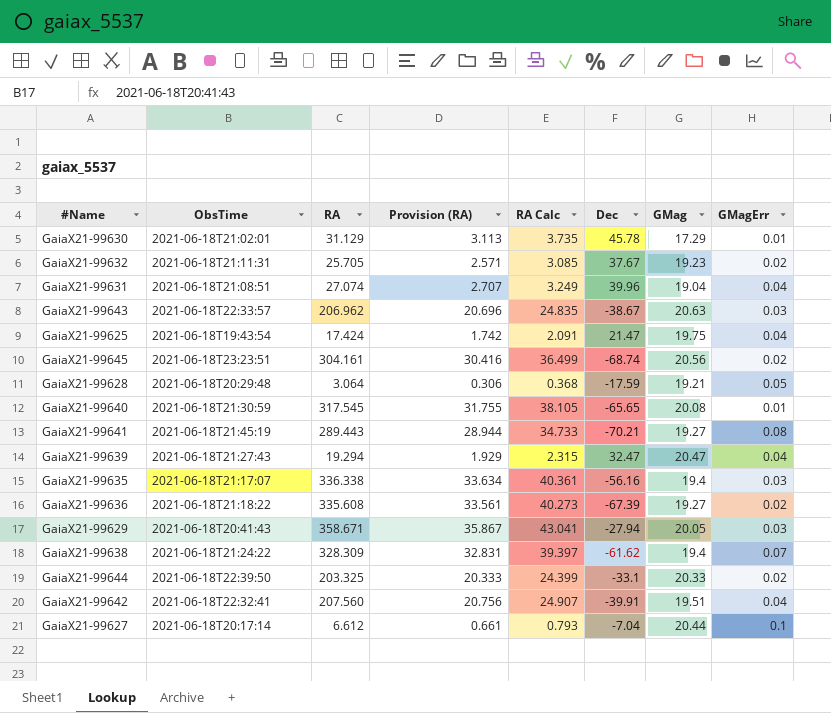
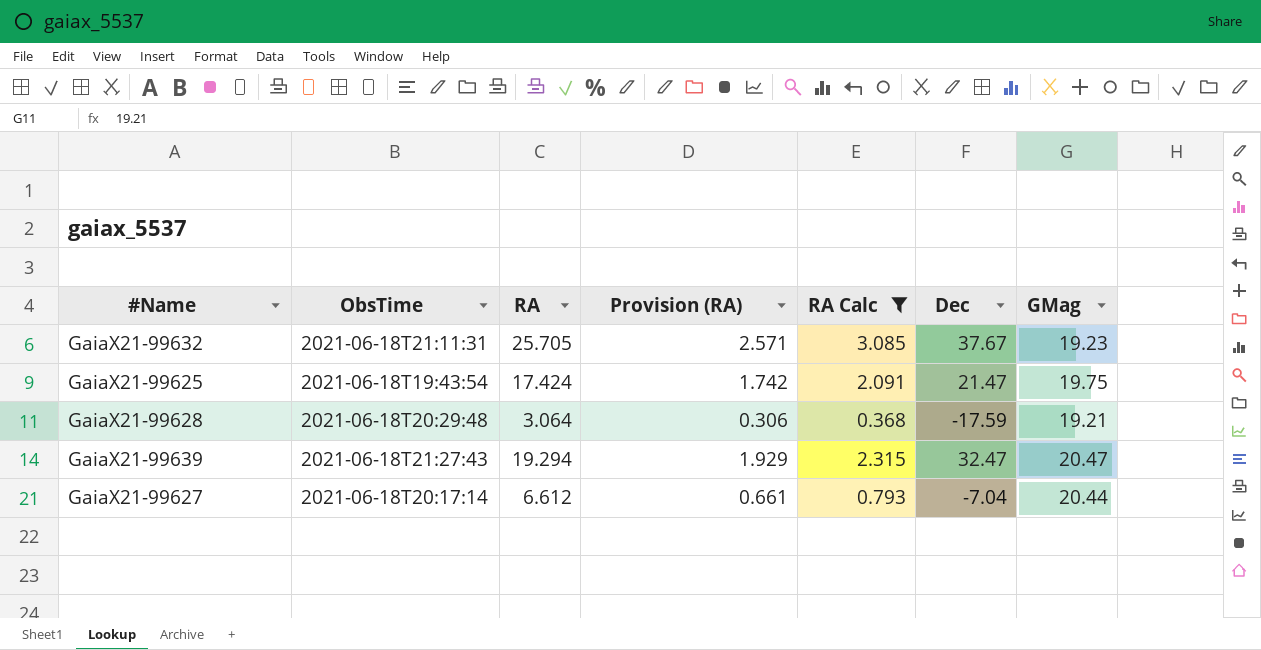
filter: none -> RA Calc <= 3.085
column GMagErr | position: 8 -> none

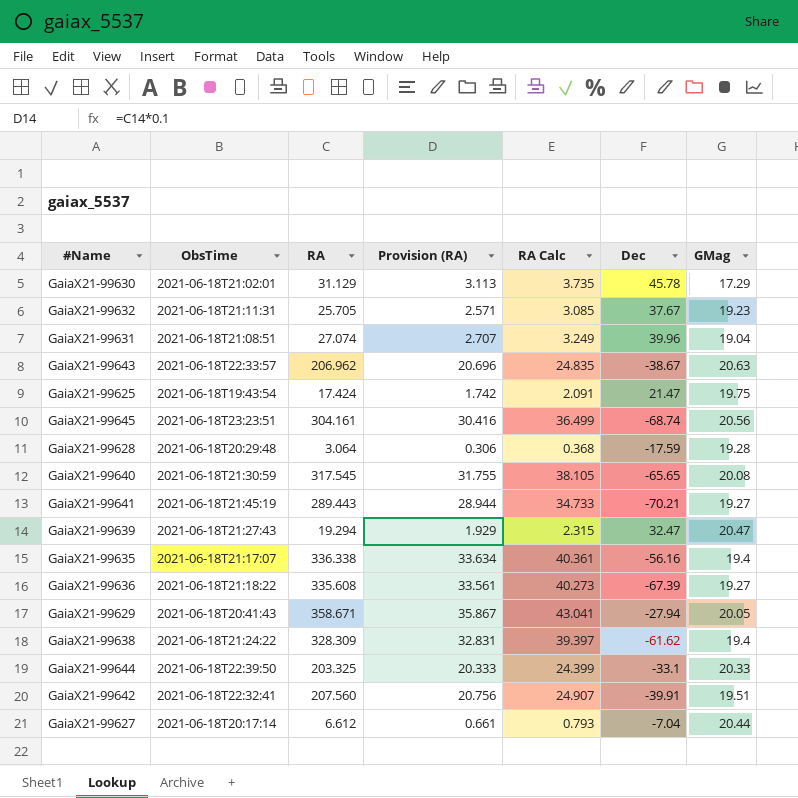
filter: RA Calc <= 3.085 -> none
GaiaX21-99628 | GMag: 19.21 -> 19.28

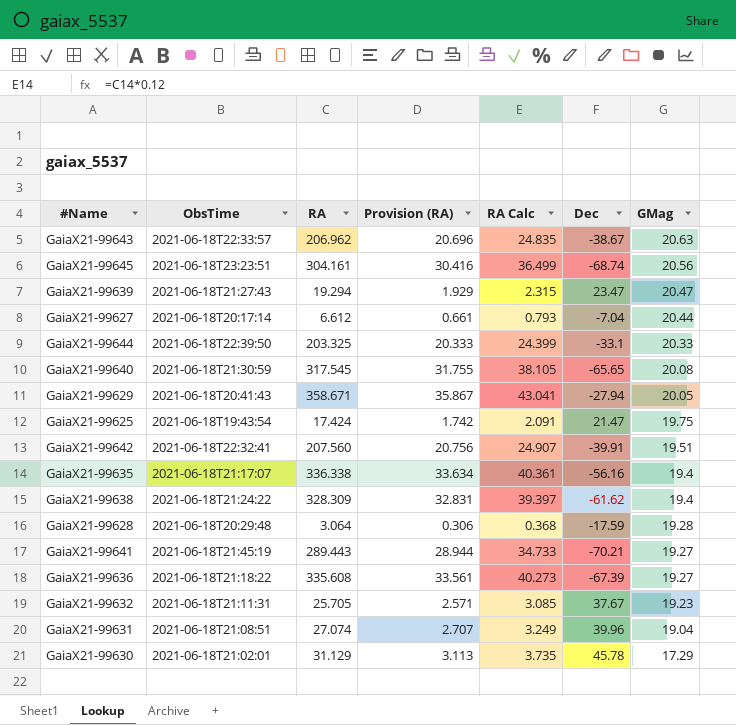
row order: none -> GMag descending
GaiaX21-99639 | Dec: 32.47 -> 23.47

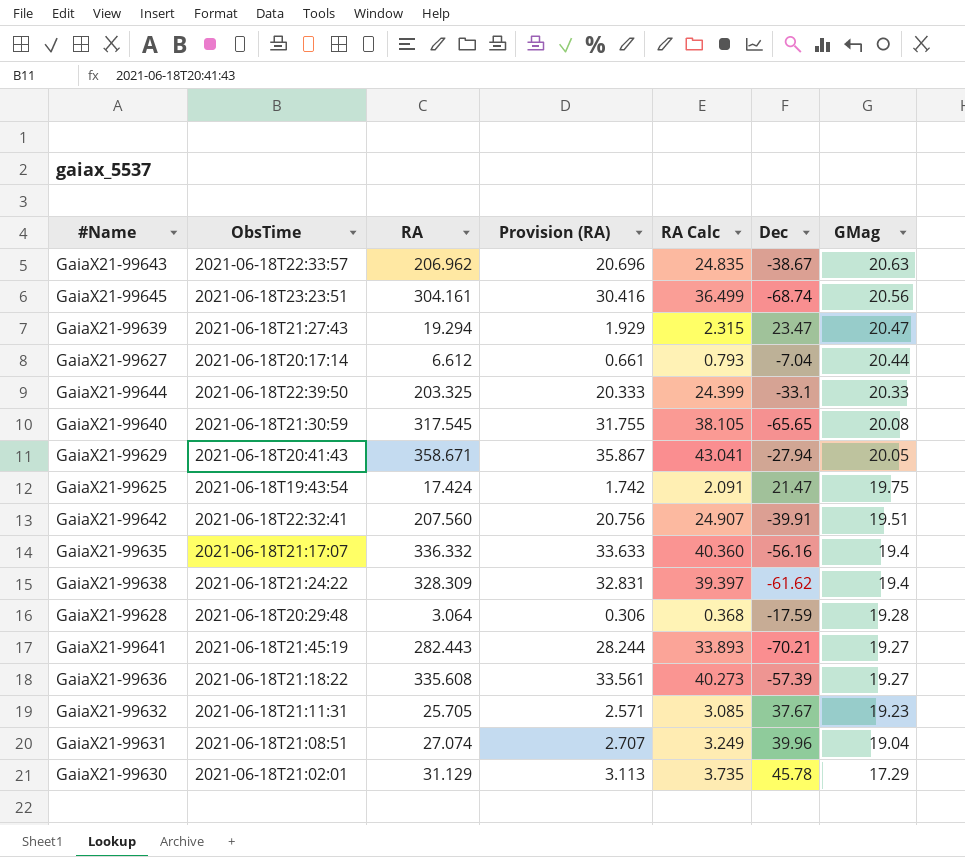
GaiaX21-99635 | RA: 336.338 -> 336.332
GaiaX21-99635 | Provision (RA): 33.634 -> 33.633
GaiaX21-99635 | RA Calc: 40.361 -> 40.360
GaiaX21-99641 | RA: 289.443 -> 282.443
GaiaX21-99641 | Provision (RA): 28.944 -> 28.244
GaiaX21-99641 | RA Calc: 34.733 -> 33.893
GaiaX21-99636 | Dec: -67.39 -> -57.39

